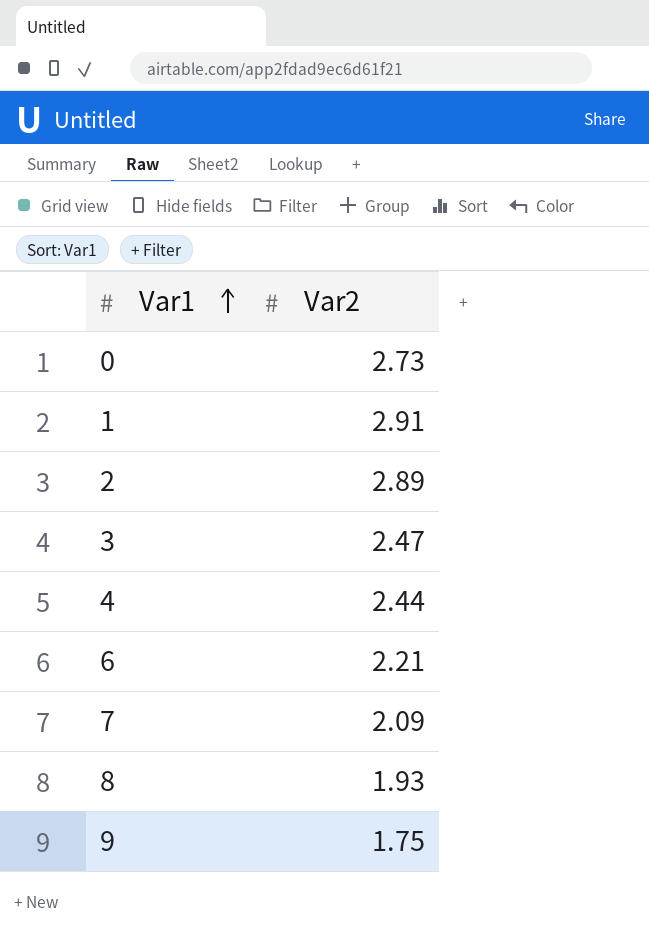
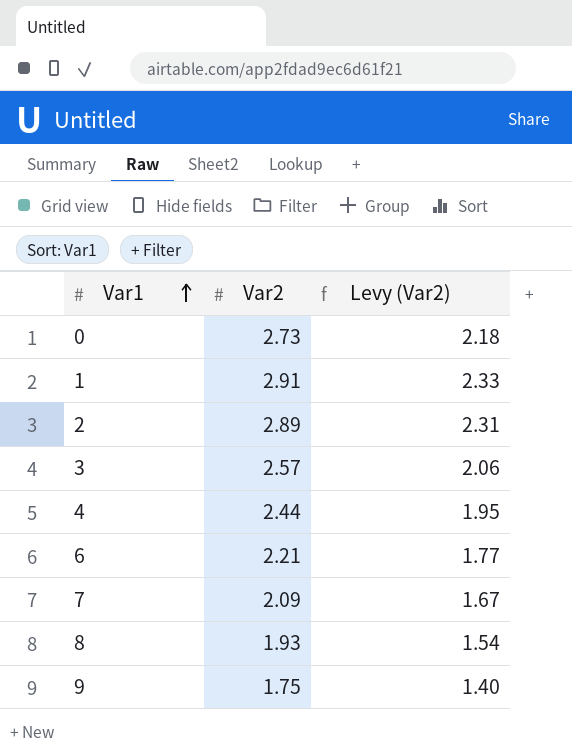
column Levy (Var2) | formula: none -> [Var2] * 0.8
3 | Var2: 2.47 -> 2.57

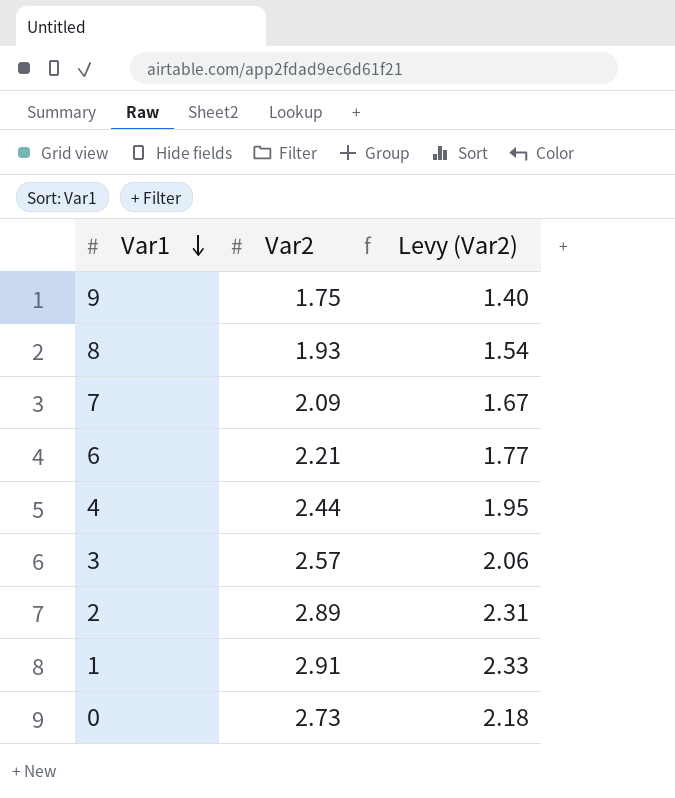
row order: Var1 ascending -> Var1 descending

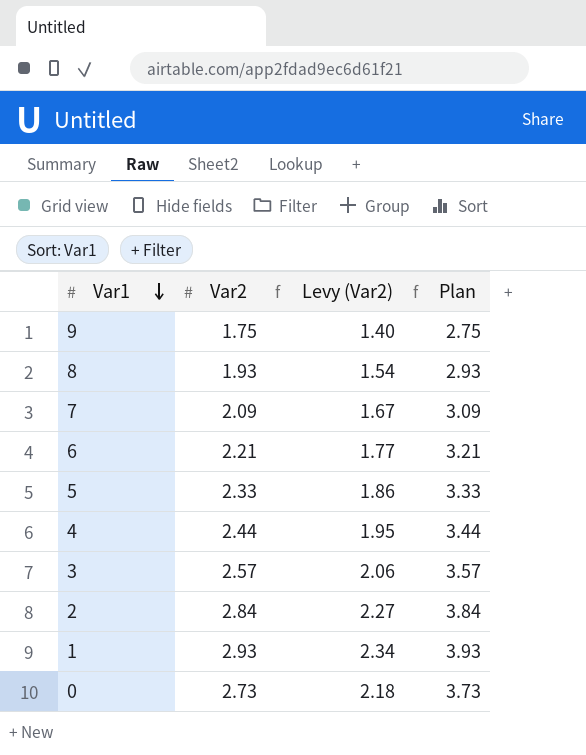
column Plan | formula: none -> [Var2] + 1
row 5: none -> 2.33 | 1.86 | 3.33
2 | Var2: 2.89 -> 2.84
2 | Levy (Var2): 2.31 -> 2.27
1 | Var2: 2.91 -> 2.93
1 | Levy (Var2): 2.33 -> 2.34

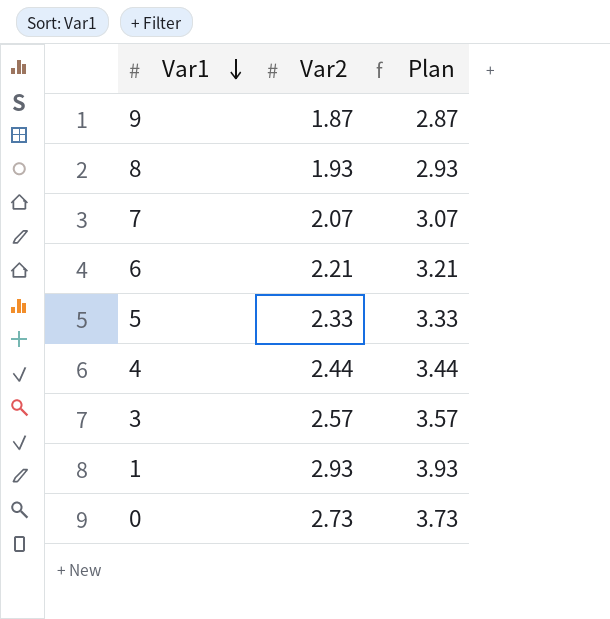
column Levy (Var2) | formula: [Var2] * 0.8 -> none
row 2: 2.84 | 2.27 | 3.84 -> none
9 | Var2: 1.75 -> 1.87
9 | Plan: 2.75 -> 2.87
7 | Var2: 2.09 -> 2.07
7 | Plan: 3.09 -> 3.07

